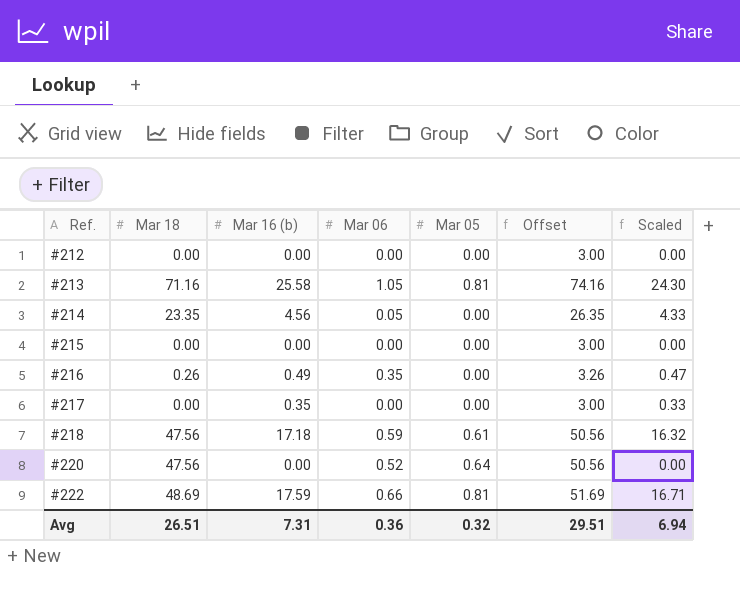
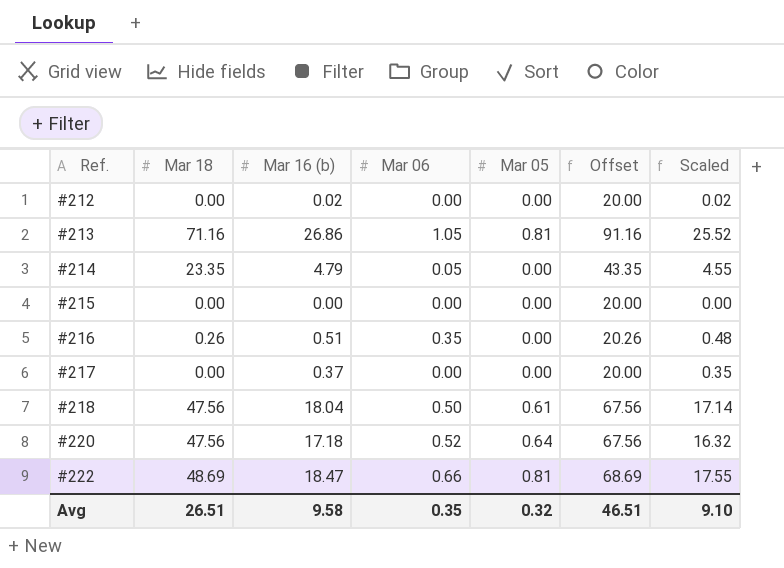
column Offset | formula: [Mar 18] + 3 -> [Mar 18] + 20
#212 | Mar 16 (b): 0.00 -> 0.02
#212 | Scaled: 0.00 -> 0.02
#213 | Mar 16 (b): 25.58 -> 26.86
#213 | Scaled: 24.30 -> 25.52
#214 | Mar 16 (b): 4.56 -> 4.79
#214 | Scaled: 4.33 -> 4.55
#216 | Mar 16 (b): 0.49 -> 0.51
#216 | Scaled: 0.47 -> 0.48
#217 | Mar 16 (b): 0.35 -> 0.37
#217 | Scaled: 0.33 -> 0.35
#218 | Mar 16 (b): 17.18 -> 18.04
#218 | Mar 06: 0.59 -> 0.50
#218 | Scaled: 16.32 -> 17.14
#220 | Mar 16 (b): 0.00 -> 17.18
#220 | Scaled: 0.00 -> 16.32
#222 | Mar 16 (b): 17.59 -> 18.47
#222 | Scaled: 16.71 -> 17.55
Avg | Mar 16 (b): 7.31 -> 9.58
Avg | Mar 06: 0.36 -> 0.35
Avg | Offset: 29.51 -> 46.51
Avg | Scaled: 6.94 -> 9.10

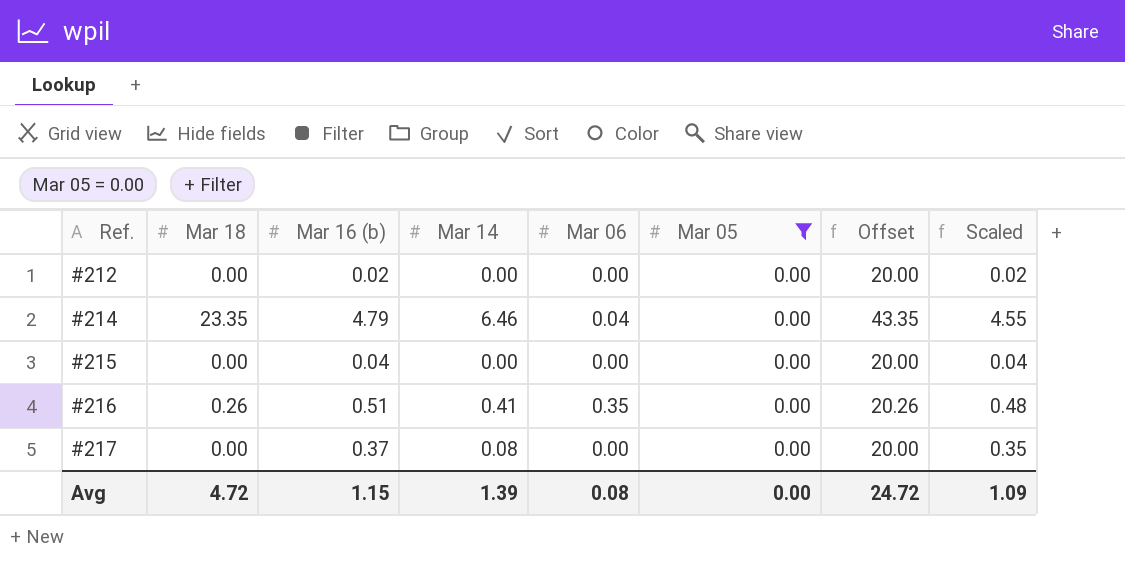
filter: none -> Mar 05 = 0.00
column Mar 14 | position: none -> 4
#214 | Mar 06: 0.05 -> 0.04
#215 | Mar 16 (b): 0.00 -> 0.04
#215 | Scaled: 0.00 -> 0.04
Avg | Mar 18: 26.51 -> 4.72
Avg | Mar 16 (b): 9.58 -> 1.15
Avg | Mar 06: 0.35 -> 0.08
Avg | Mar 05: 0.32 -> 0.00
Avg | Offset: 46.51 -> 24.72
Avg | Scaled: 9.10 -> 1.09

